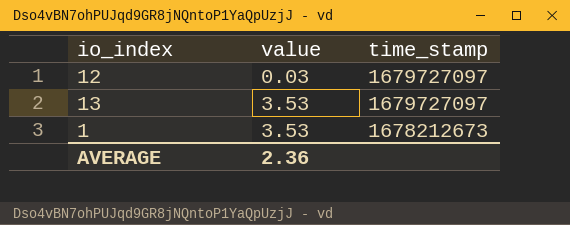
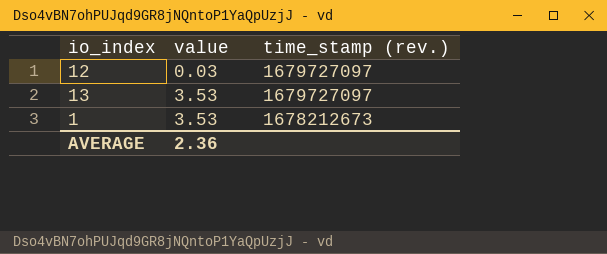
column name: time_stamp -> time_stamp (rev.)

